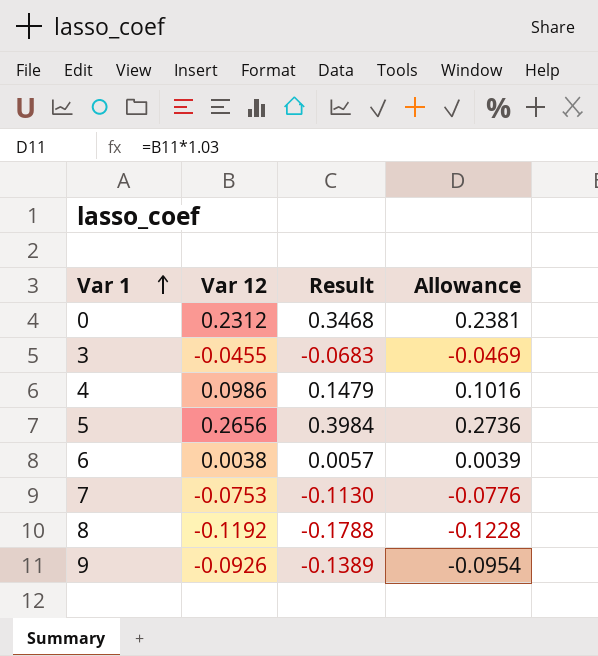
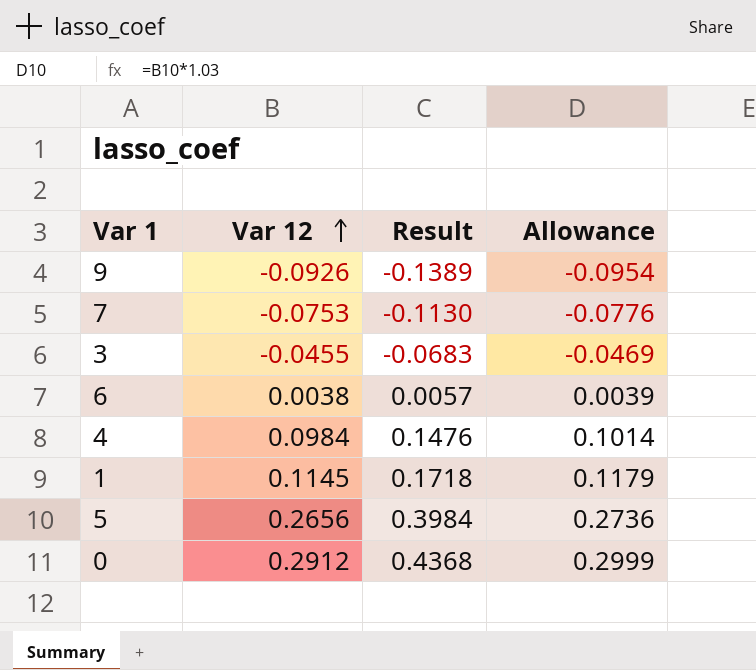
row order: Var 1 ascending -> Var 12 ascending
row 8: -0.1192 | -0.1788 | -0.1228 -> none
4 | Var 12: 0.0986 -> 0.0984
4 | Result: 0.1479 -> 0.1476
4 | Allowance: 0.1016 -> 0.1014
row 1: none -> 0.1145 | 0.1718 | 0.1179
0 | Var 12: 0.2312 -> 0.2912
0 | Result: 0.3468 -> 0.4368
0 | Allowance: 0.2381 -> 0.2999

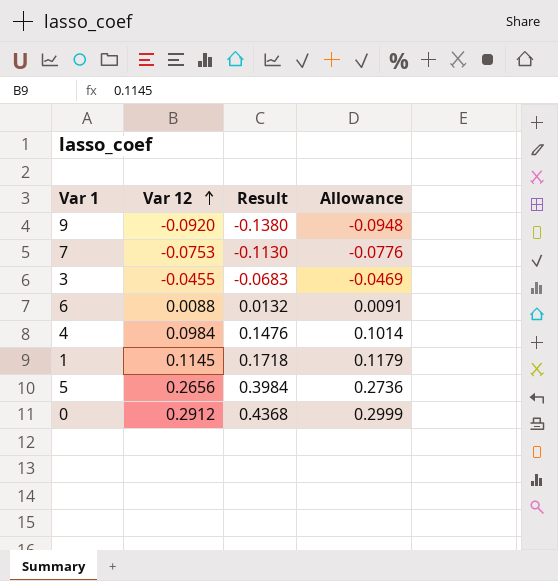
9 | Var 12: -0.0926 -> -0.0920
9 | Result: -0.1389 -> -0.1380
9 | Allowance: -0.0954 -> -0.0948
6 | Var 12: 0.0038 -> 0.0088
6 | Result: 0.0057 -> 0.0132
6 | Allowance: 0.0039 -> 0.0091

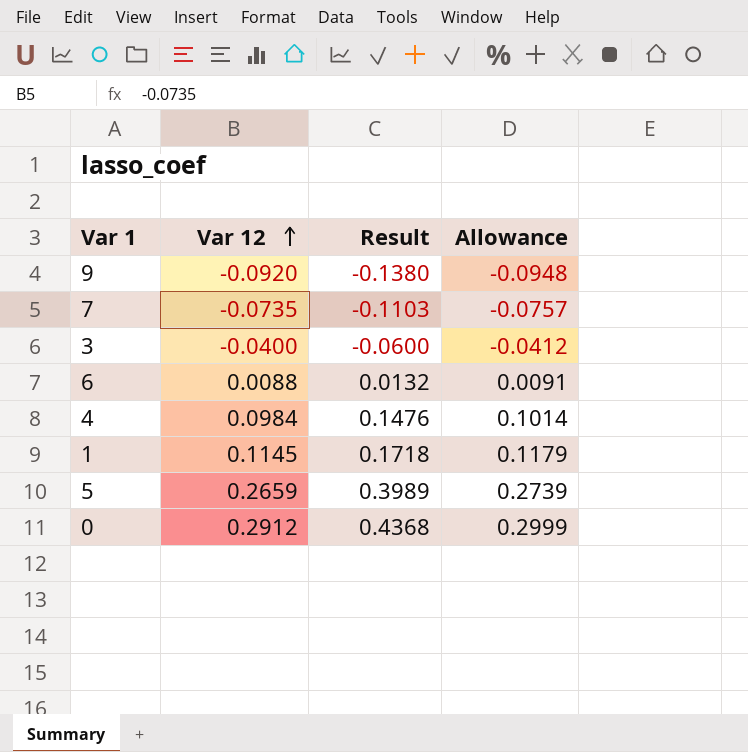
7 | Var 12: -0.0753 -> -0.0735
7 | Result: -0.1130 -> -0.1103
7 | Allowance: -0.0776 -> -0.0757
3 | Var 12: -0.0455 -> -0.0400
3 | Result: -0.0683 -> -0.0600
3 | Allowance: -0.0469 -> -0.0412
5 | Var 12: 0.2656 -> 0.2659
5 | Result: 0.3984 -> 0.3989
5 | Allowance: 0.2736 -> 0.2739

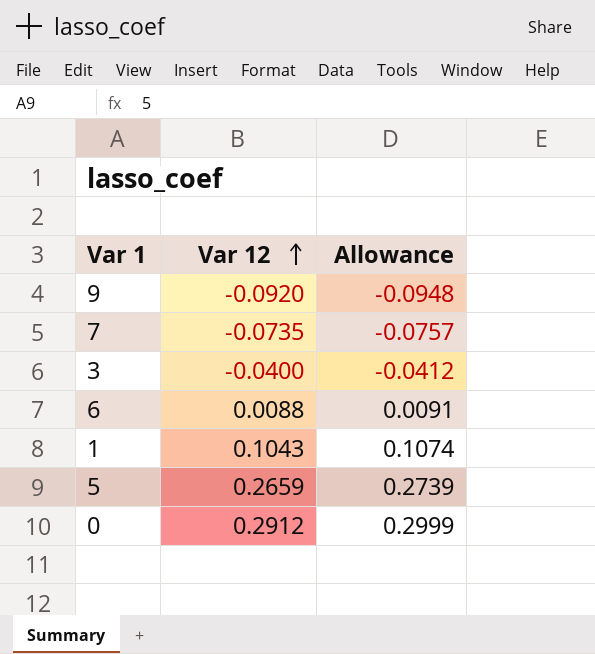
column Result | formula: [Var 12] * 1.5 -> none
row 4: 0.0984 | 0.1476 | 0.1014 -> none
1 | Var 12: 0.1145 -> 0.1043
1 | Allowance: 0.1179 -> 0.1074

